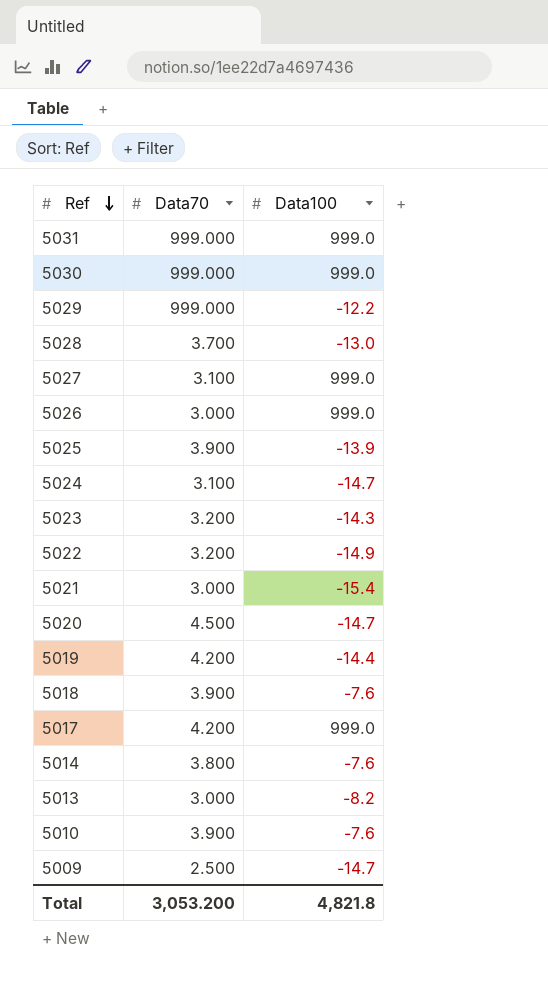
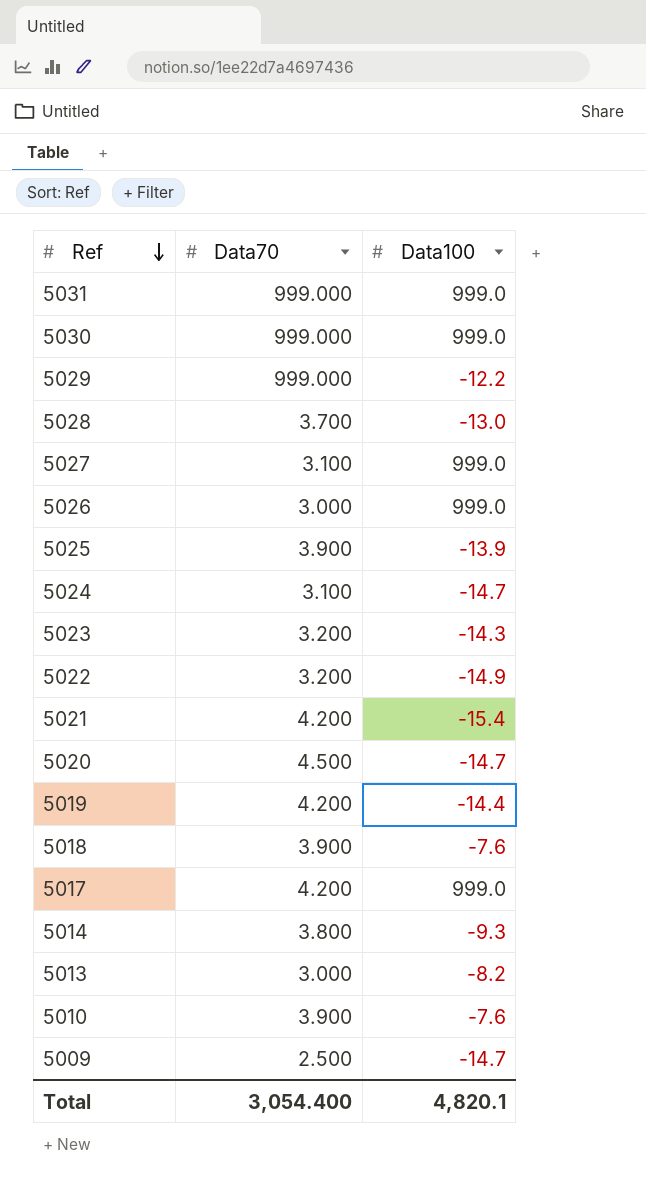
5021 | Data70: 3.000 -> 4.200
5014 | Data100: -7.6 -> -9.3
Total | Data70: 3,053.200 -> 3,054.400
Total | Data100: 4,821.8 -> 4,820.1

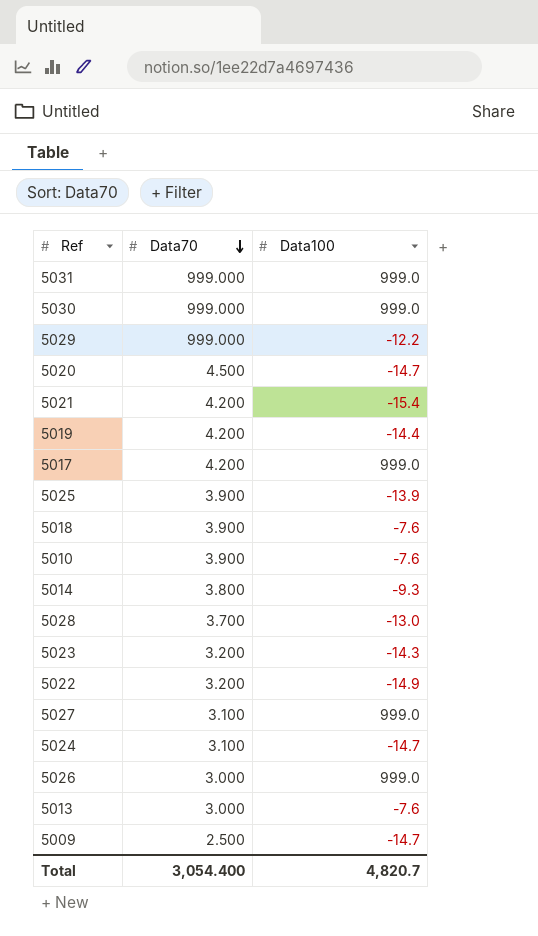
row order: Ref descending -> Data70 descending
5013 | Data100: -8.2 -> -7.6
Total | Data100: 4,820.1 -> 4,820.7

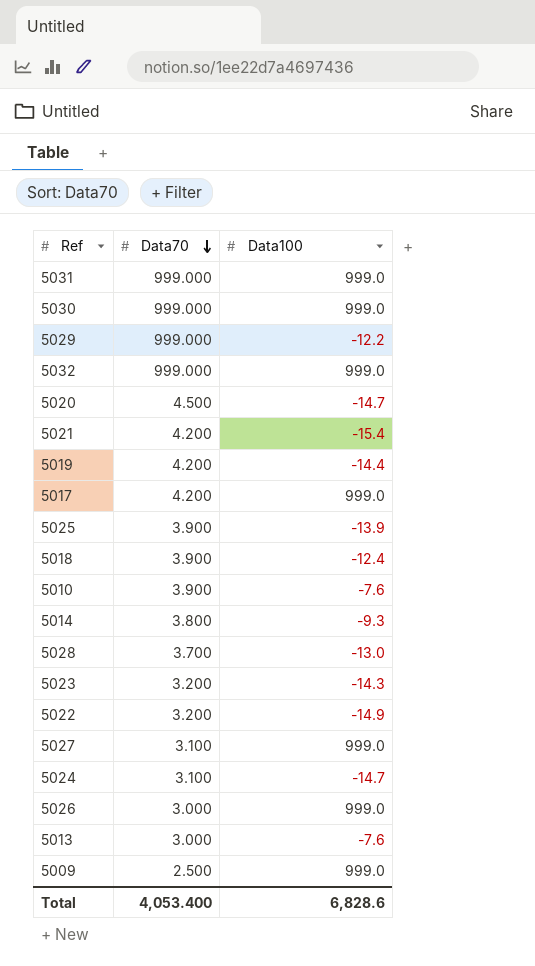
row 5032: none -> 999.000 | 999.0
5018 | Data100: -7.6 -> -12.4
5009 | Data100: -14.7 -> 999.0
Total | Data70: 3,054.400 -> 4,053.400
Total | Data100: 4,820.7 -> 6,828.6

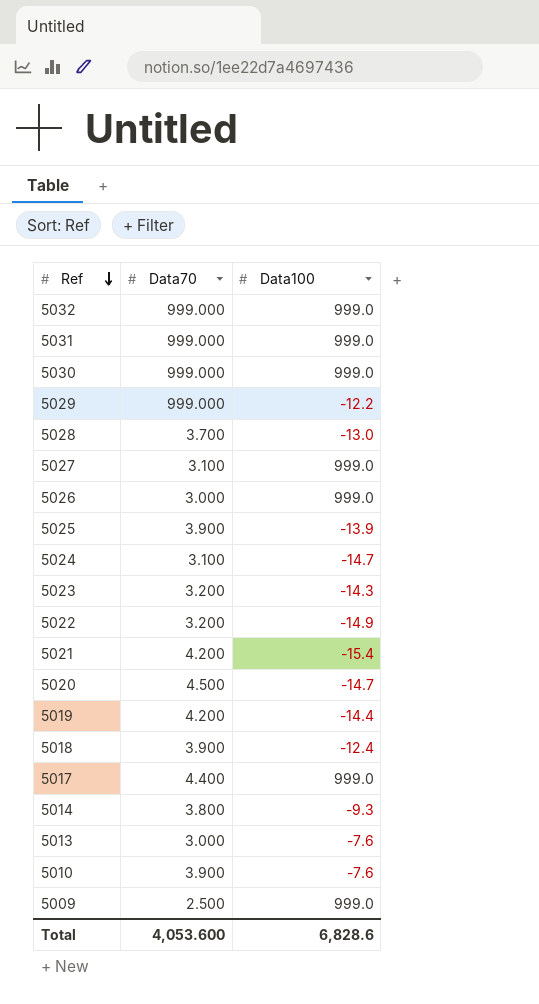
row order: Data70 descending -> Ref descending
5017 | Data70: 4.200 -> 4.400
Total | Data70: 4,053.400 -> 4,053.600

